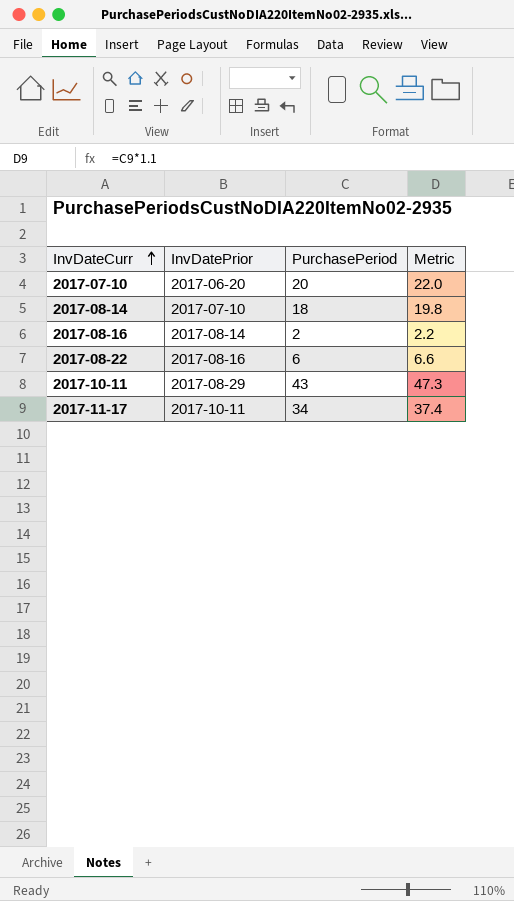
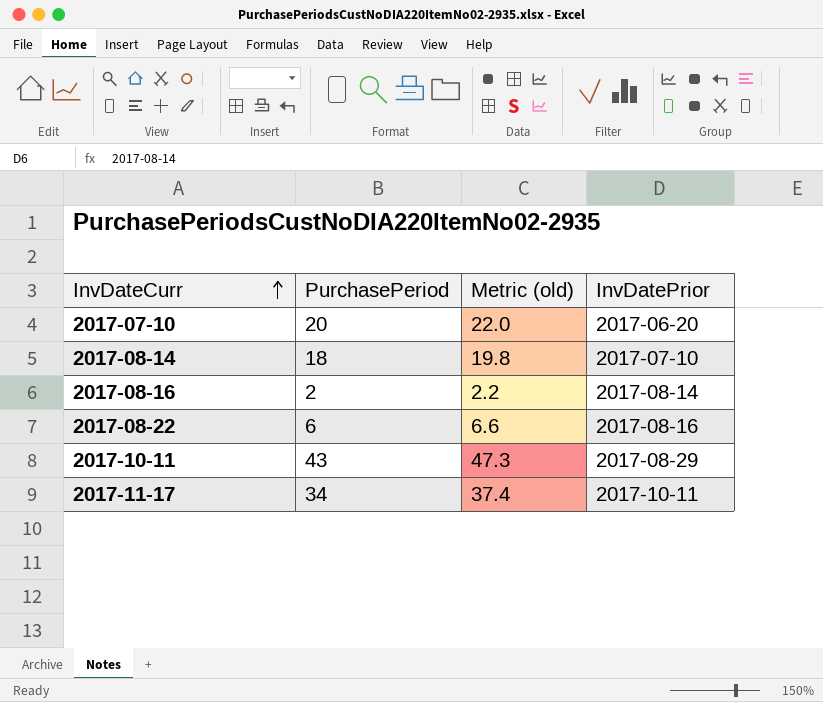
column name: Metric -> Metric (old)
column InvDatePrior | position: 2 -> 4

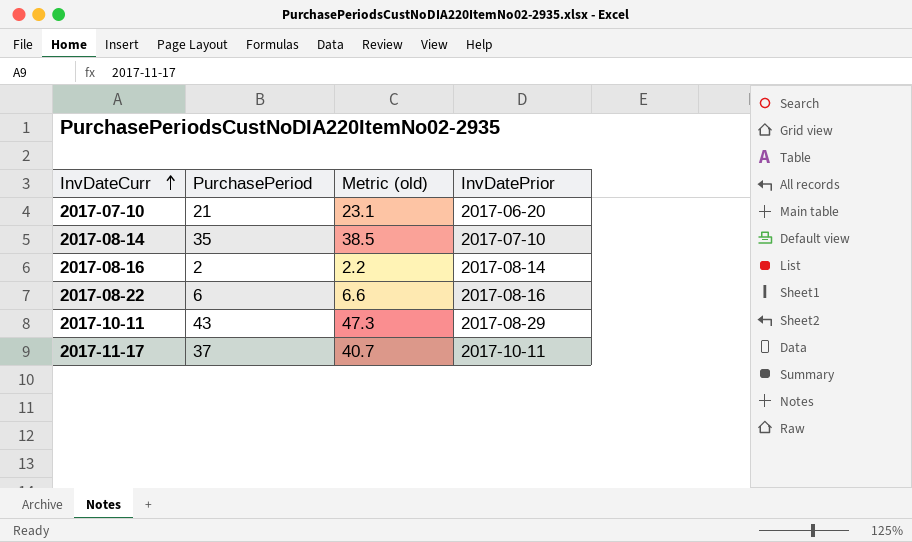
2017-07-10 | PurchasePeriod: 20 -> 21
2017-07-10 | Metric (old): 22.0 -> 23.1
2017-08-14 | PurchasePeriod: 18 -> 35
2017-08-14 | Metric (old): 19.8 -> 38.5
2017-11-17 | PurchasePeriod: 34 -> 37
2017-11-17 | Metric (old): 37.4 -> 40.7

